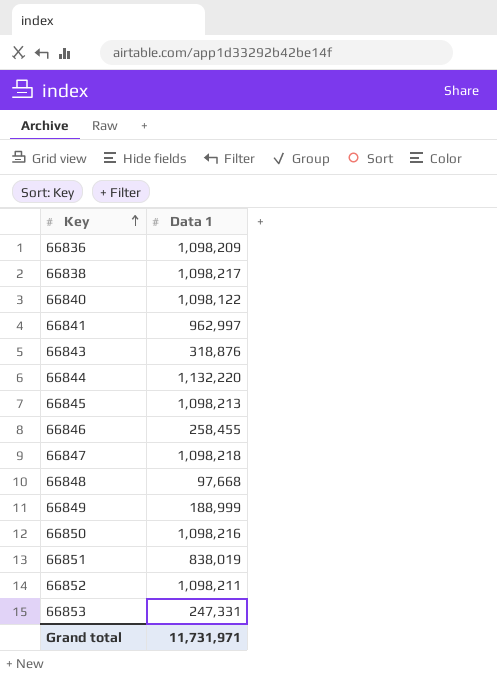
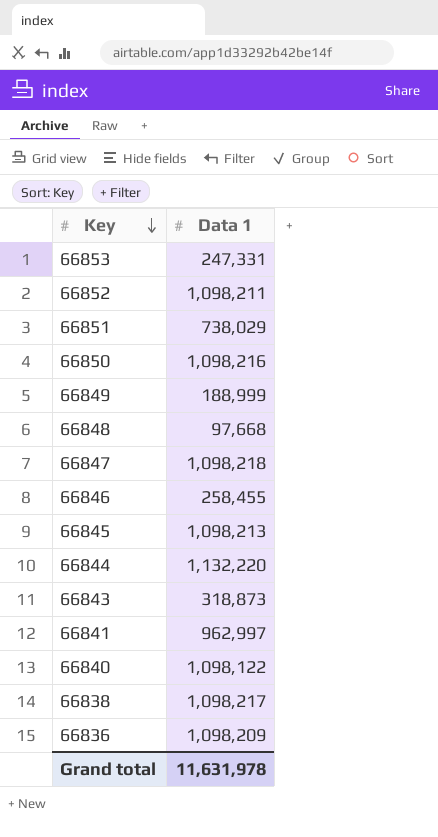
row order: Key ascending -> Key descending
66851 | Data 1: 838,019 -> 738,029
66843 | Data 1: 318,876 -> 318,873
Grand total | Data 1: 11,731,971 -> 11,631,978

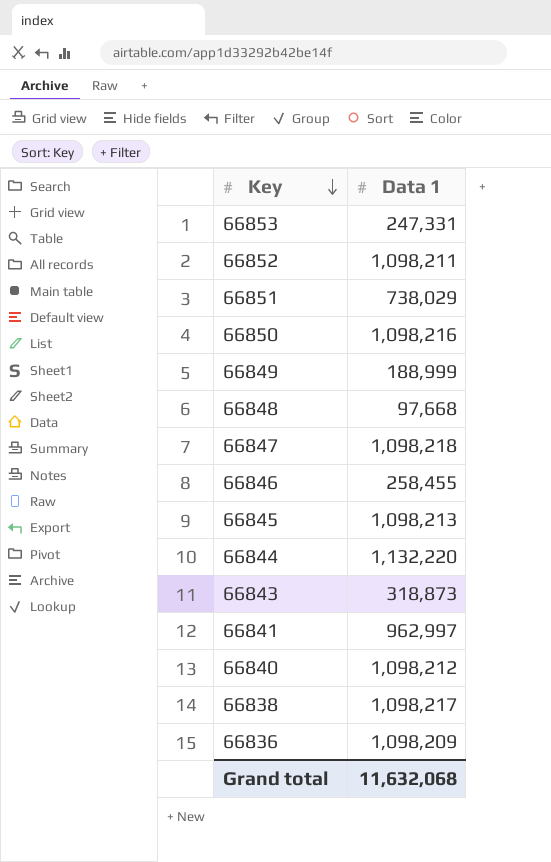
66840 | Data 1: 1,098,122 -> 1,098,212
Grand total | Data 1: 11,631,978 -> 11,632,068

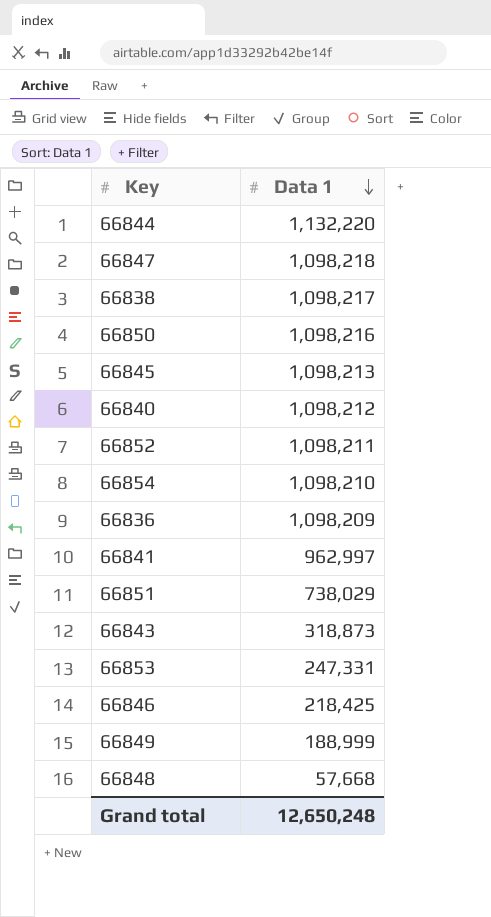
row order: Key descending -> Data 1 descending
row 66854: none -> 1,098,210
66846 | Data 1: 258,455 -> 218,425
66848 | Data 1: 97,668 -> 57,668
Grand total | Data 1: 11,632,068 -> 12,650,248

